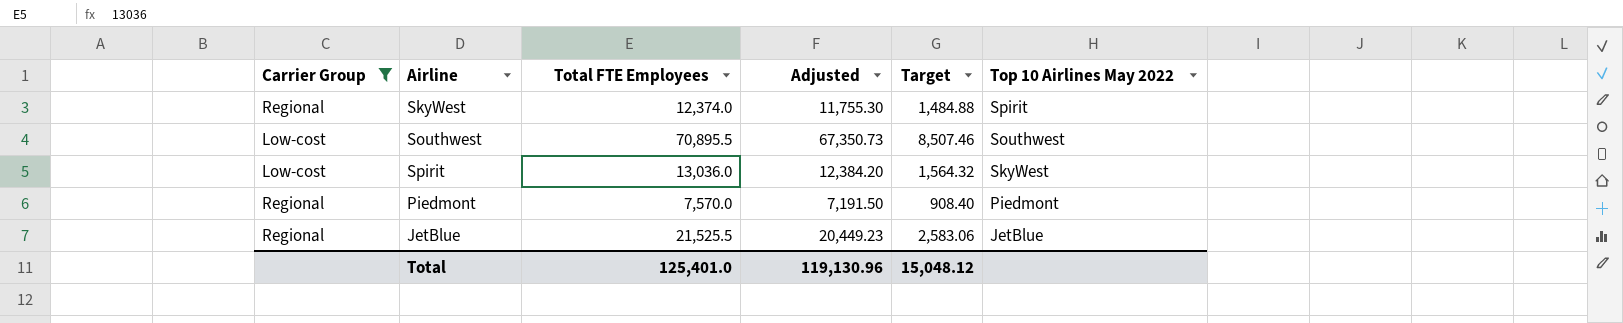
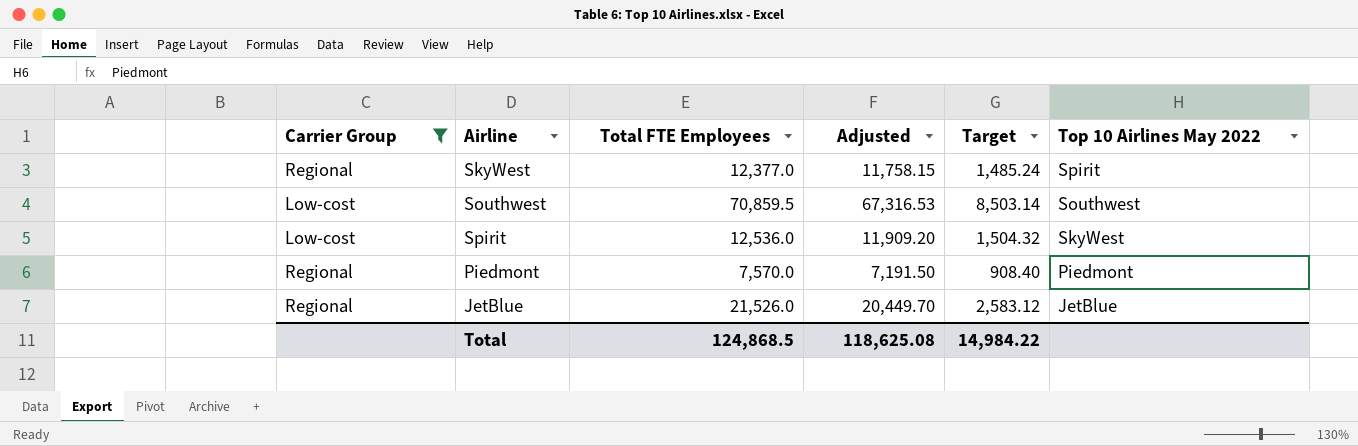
SkyWest | Total FTE Employees: 12,374.0 -> 12,377.0
SkyWest | Adjusted: 11,755.30 -> 11,758.15
SkyWest | Target: 1,484.88 -> 1,485.24
Southwest | Total FTE Employees: 70,895.5 -> 70,859.5
Southwest | Adjusted: 67,350.73 -> 67,316.53
Southwest | Target: 8,507.46 -> 8,503.14
Spirit | Total FTE Employees: 13,036.0 -> 12,536.0
Spirit | Adjusted: 12,384.20 -> 11,909.20
Spirit | Target: 1,564.32 -> 1,504.32
JetBlue | Total FTE Employees: 21,525.5 -> 21,526.0
JetBlue | Adjusted: 20,449.23 -> 20,449.70
JetBlue | Target: 2,583.06 -> 2,583.12
Total | Total FTE Employees: 125,401.0 -> 124,868.5
Total | Adjusted: 119,130.96 -> 118,625.08
Total | Target: 15,048.12 -> 14,984.22

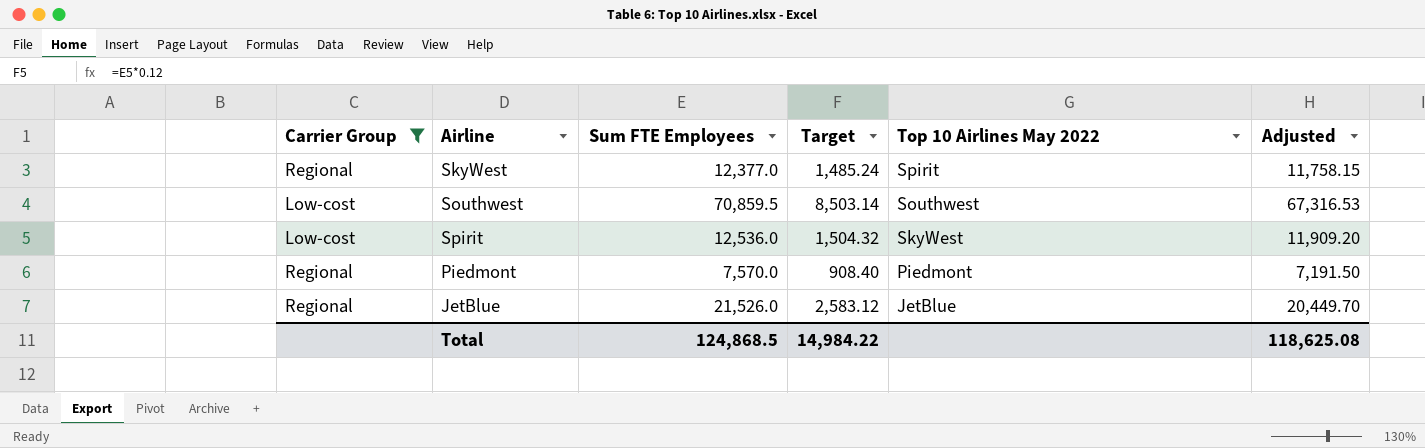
column name: Total FTE Employees -> Sum FTE Employees
column Adjusted | position: 4 -> 6

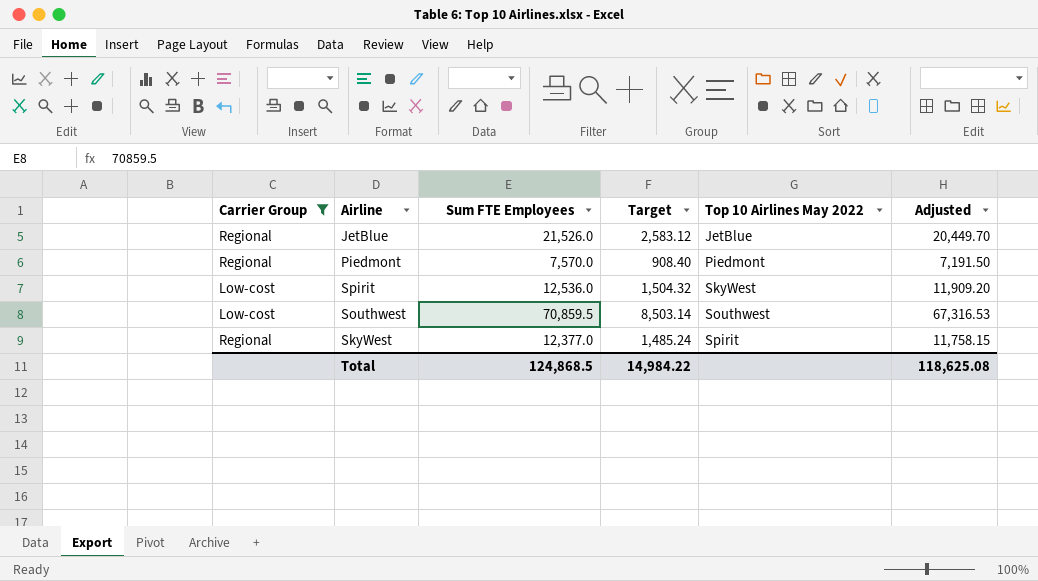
row order: Top 10 Airlines May 2022 descending -> Top 10 Airlines May 2022 ascending

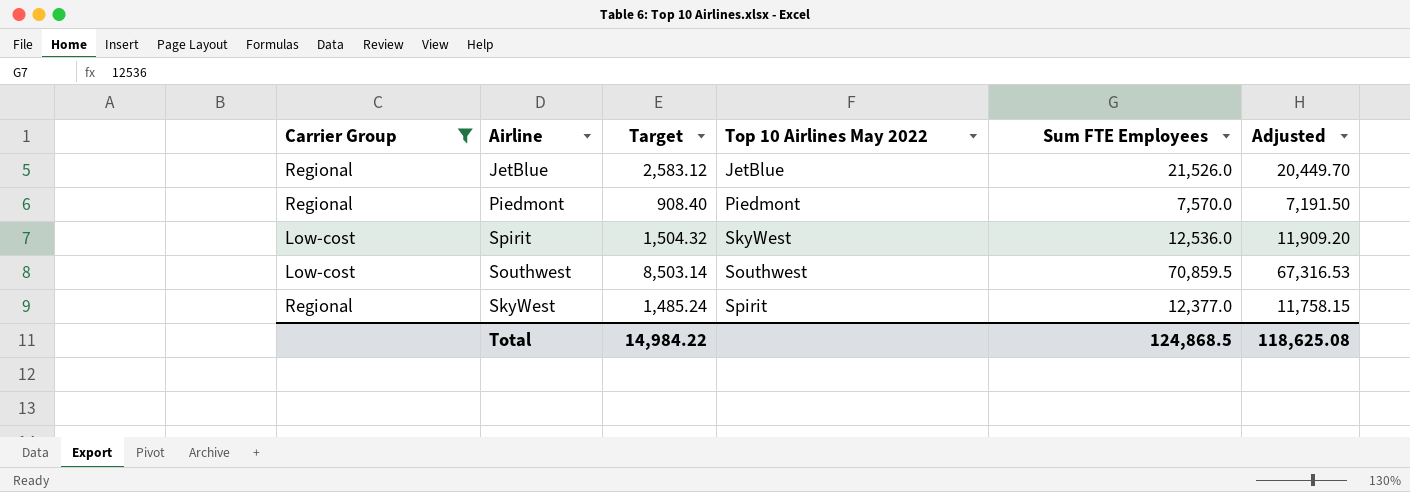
column Sum FTE Employees | position: 3 -> 5

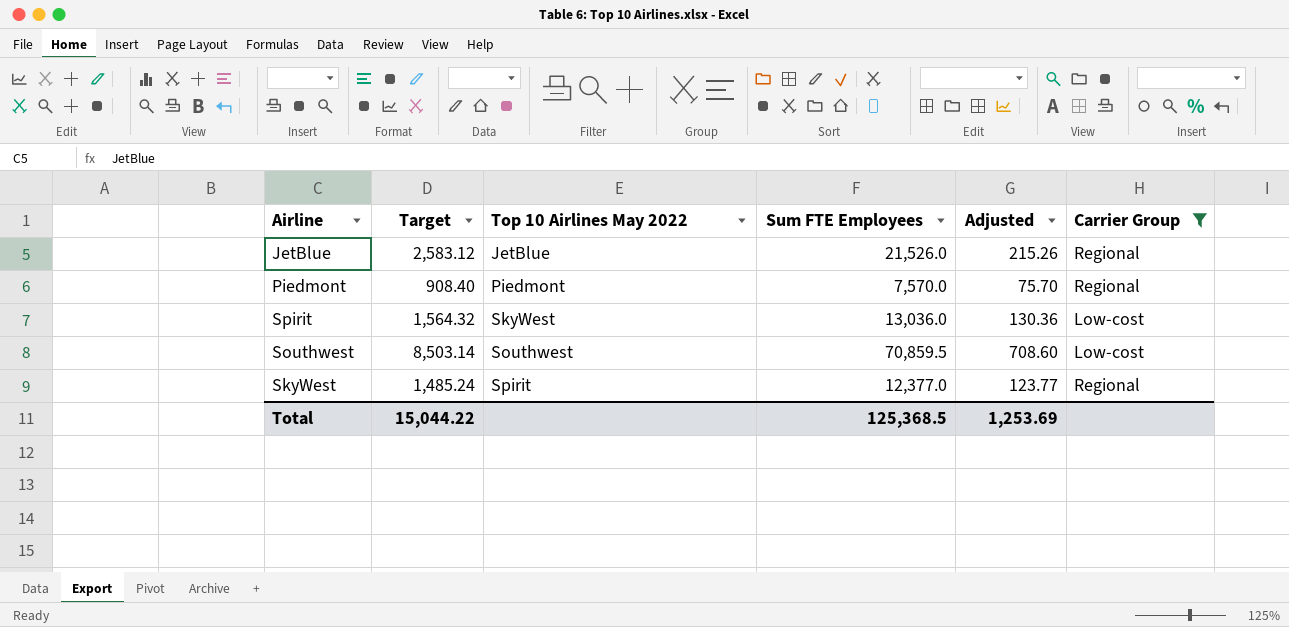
column Adjusted | formula: [Sum FTE Employees] * 0.95 -> [Sum FTE Employees] * 0.01
column Carrier Group | position: 1 -> 6
Spirit | Target: 1,504.32 -> 1,564.32
Spirit | Sum FTE Employees: 12,536.0 -> 13,036.0
Total | Target: 14,984.22 -> 15,044.22
Total | Sum FTE Employees: 124,868.5 -> 125,368.5
Total | Adjusted: 118,625.08 -> 1,253.69

